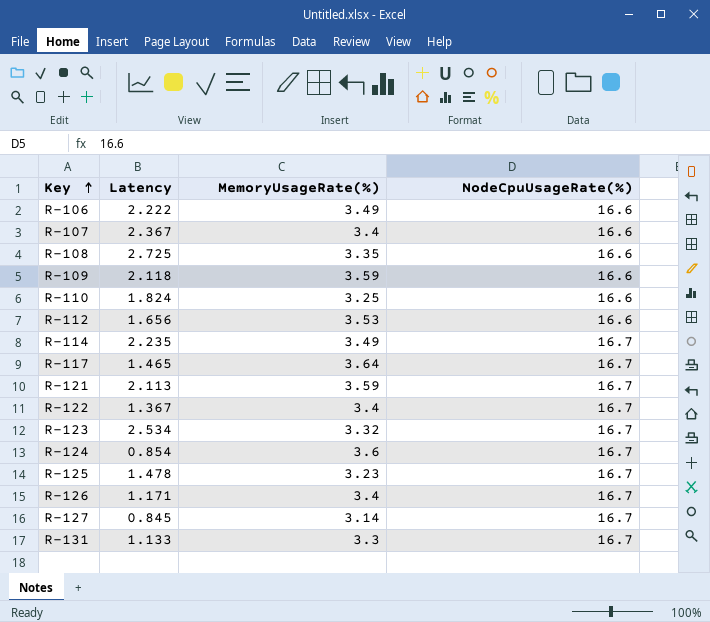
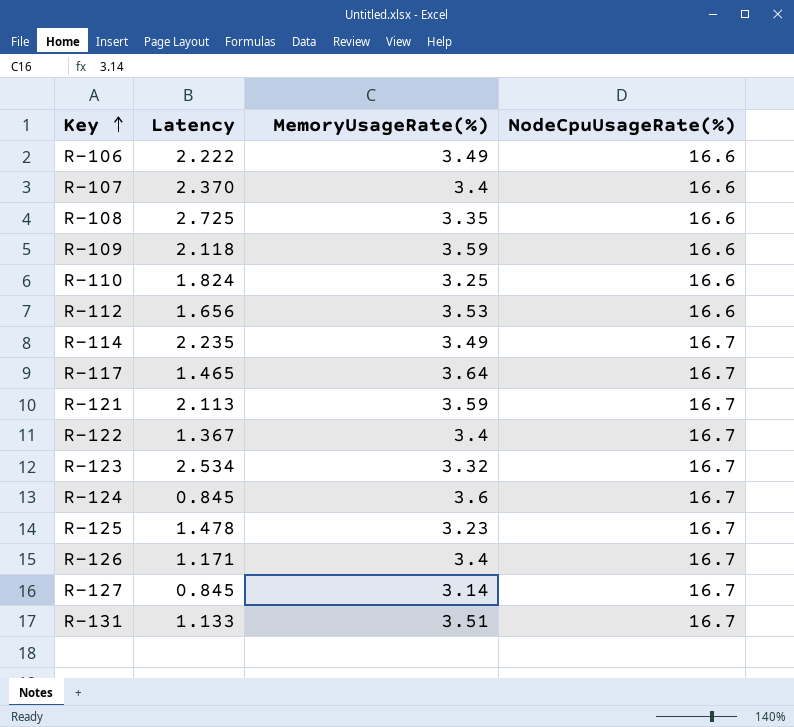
R-107 | Latency: 2.367 -> 2.370
R-124 | Latency: 0.854 -> 0.845
R-131 | MemoryUsageRate(%): 3.3 -> 3.51

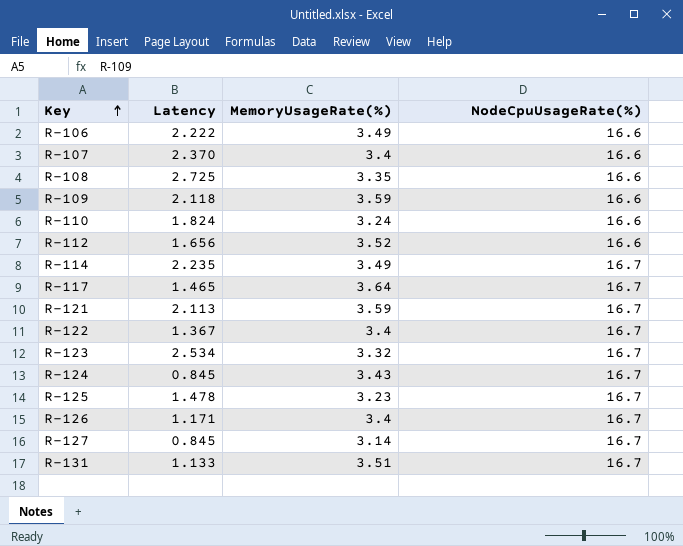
R-110 | MemoryUsageRate(%): 3.25 -> 3.24
R-112 | MemoryUsageRate(%): 3.53 -> 3.52
R-124 | MemoryUsageRate(%): 3.6 -> 3.43

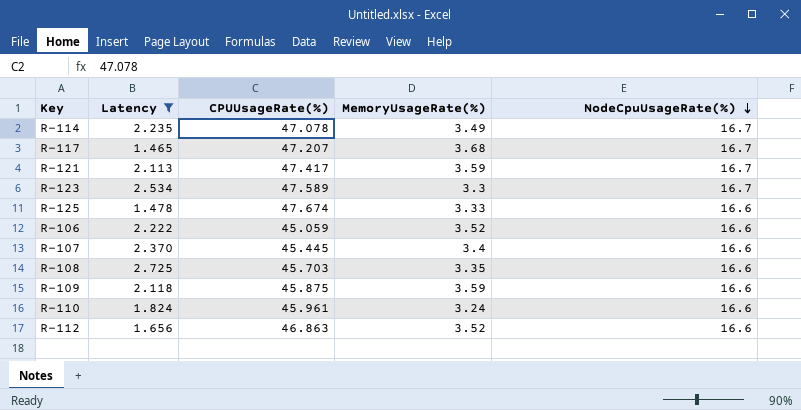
filter: none -> Latency >= 1.465
row order: Key ascending -> NodeCpuUsageRate(%) descending
column CPUUsageRate(%) | position: none -> 3
R-117 | MemoryUsageRate(%): 3.64 -> 3.68
R-123 | MemoryUsageRate(%): 3.32 -> 3.3
R-125 | MemoryUsageRate(%): 3.23 -> 3.33
R-125 | NodeCpuUsageRate(%): 16.7 -> 16.6
R-106 | MemoryUsageRate(%): 3.49 -> 3.52

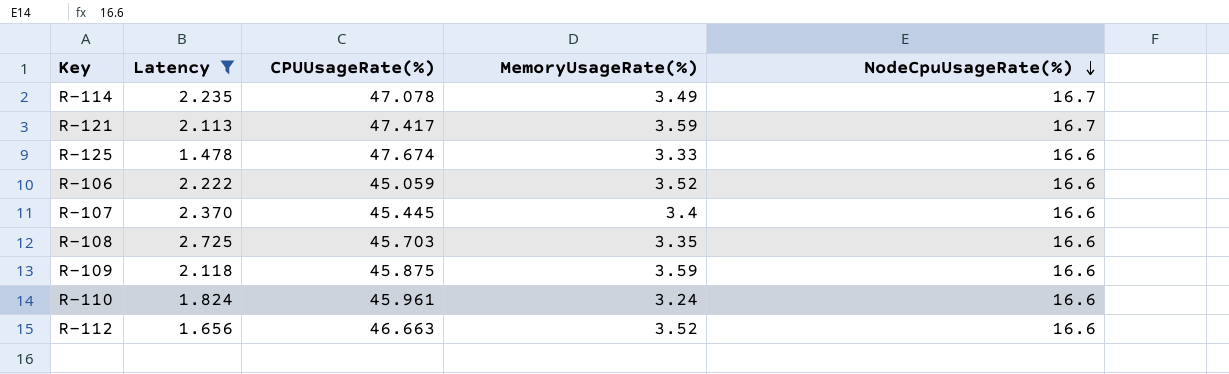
row R-117: 1.465 | 47.207 | 3.68 | 16.7 -> none
row R-123: 2.534 | 47.589 | 3.3 | 16.7 -> none
R-112 | CPUUsageRate(%): 46.863 -> 46.663

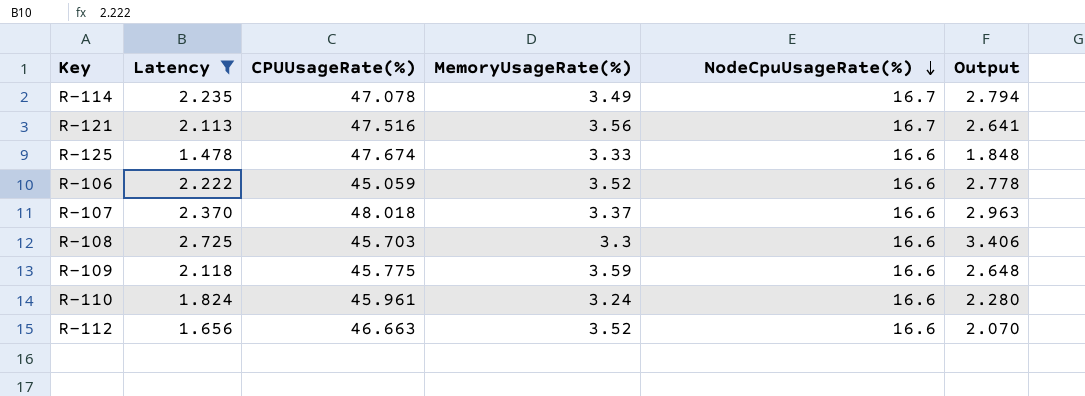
column Output | formula: none -> [Latency] * 1.25
R-121 | CPUUsageRate(%): 47.417 -> 47.516
R-121 | MemoryUsageRate(%): 3.59 -> 3.56
R-107 | CPUUsageRate(%): 45.445 -> 48.018
R-107 | MemoryUsageRate(%): 3.4 -> 3.37
R-108 | MemoryUsageRate(%): 3.35 -> 3.3
R-109 | CPUUsageRate(%): 45.875 -> 45.775

